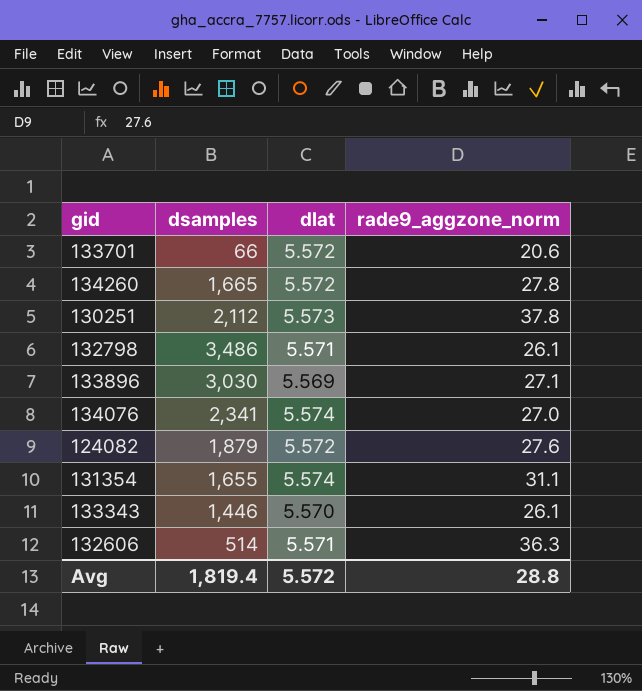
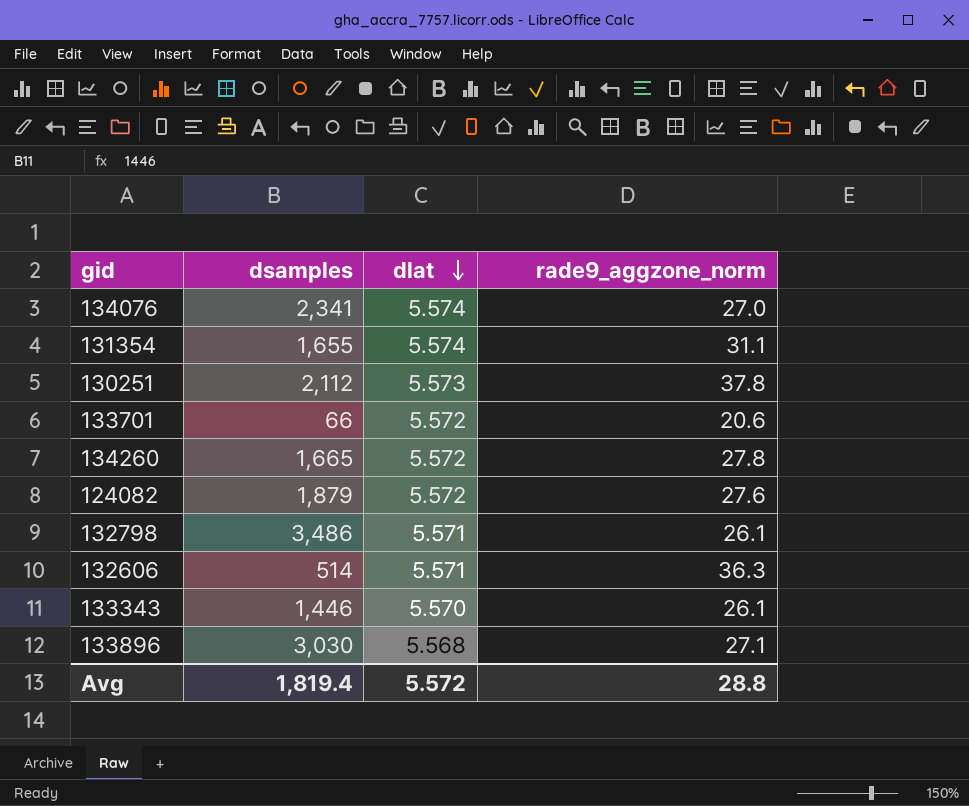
row order: none -> dlat descending
133896 | dlat: 5.569 -> 5.568

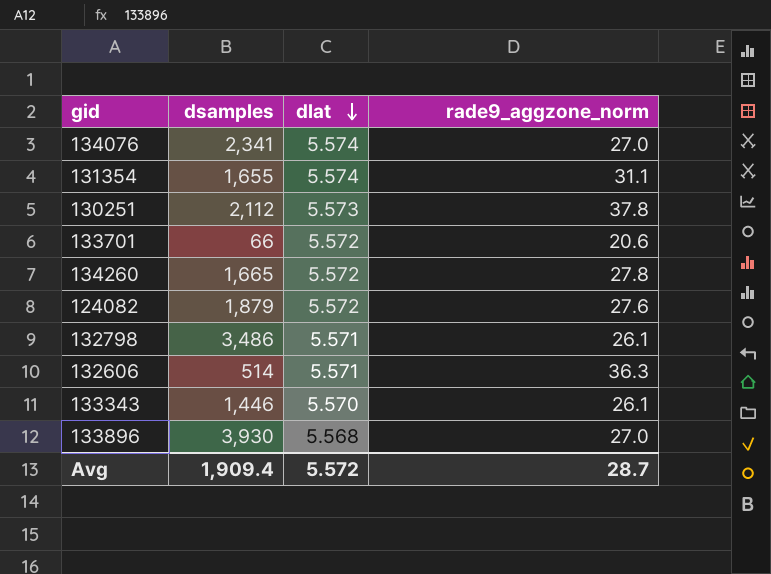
133896 | dsamples: 3,030 -> 3,930
133896 | rade9_aggzone_norm: 27.1 -> 27.0
Avg | dsamples: 1,819.4 -> 1,909.4
Avg | rade9_aggzone_norm: 28.8 -> 28.7

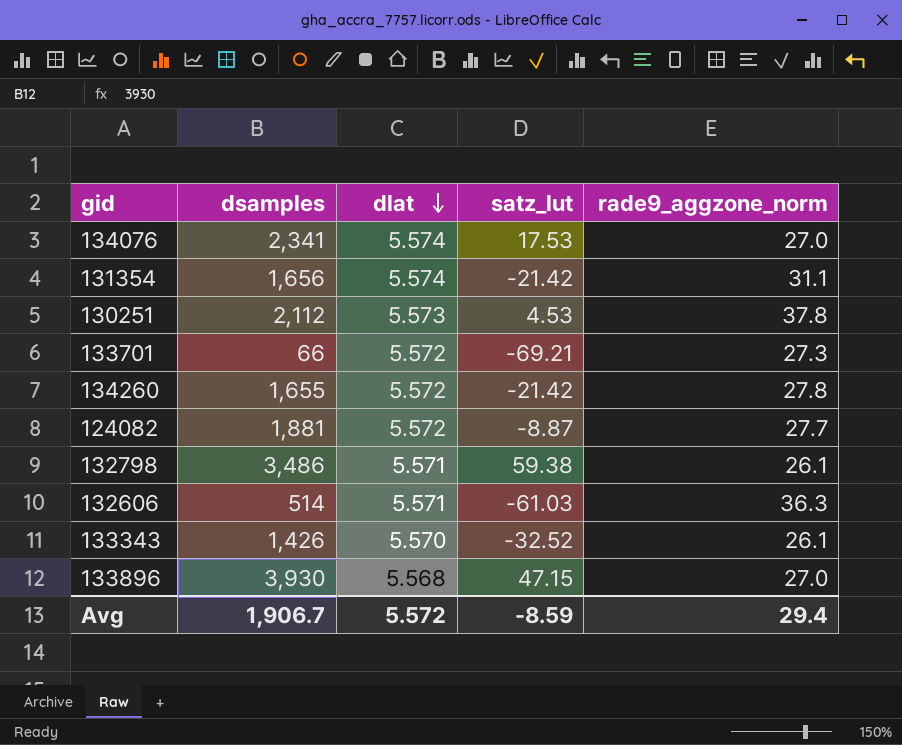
column satz_lut | position: none -> 4
131354 | dsamples: 1,655 -> 1,656
133701 | rade9_aggzone_norm: 20.6 -> 27.3
134260 | dsamples: 1,665 -> 1,655
124082 | dsamples: 1,879 -> 1,881
124082 | rade9_aggzone_norm: 27.6 -> 27.7
133343 | dsamples: 1,446 -> 1,426
Avg | dsamples: 1,909.4 -> 1,906.7
Avg | rade9_aggzone_norm: 28.7 -> 29.4

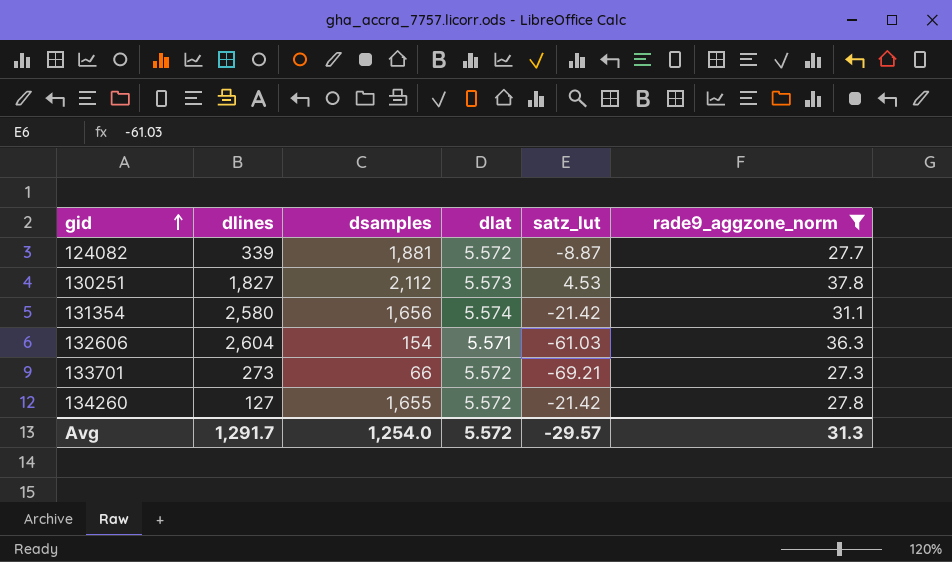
filter: none -> rade9_aggzone_norm >= 27.3
row order: dlat descending -> gid ascending
column dlines | position: none -> 2
132606 | dsamples: 514 -> 154
Avg | dsamples: 1,906.7 -> 1,254.0
Avg | satz_lut: -8.59 -> -29.57
Avg | rade9_aggzone_norm: 29.4 -> 31.3

